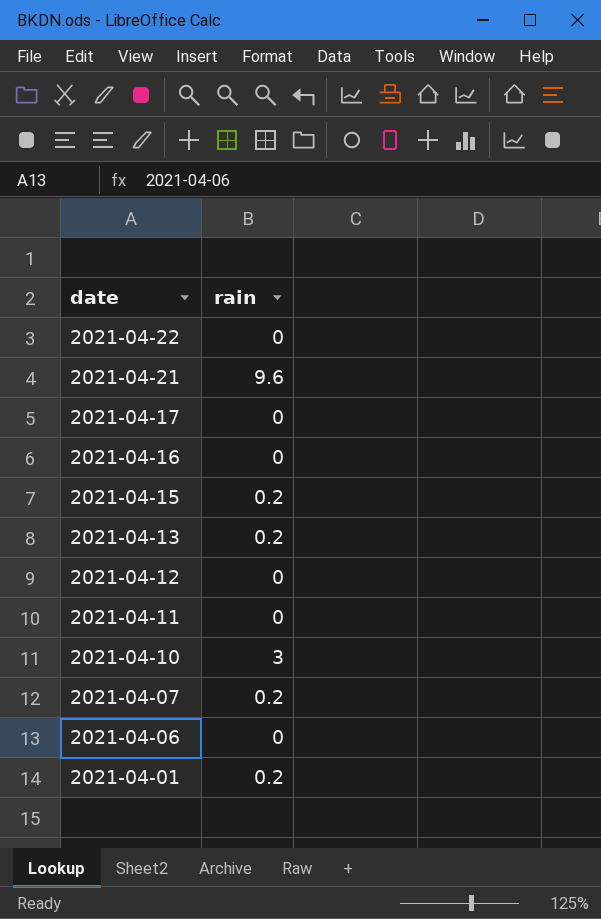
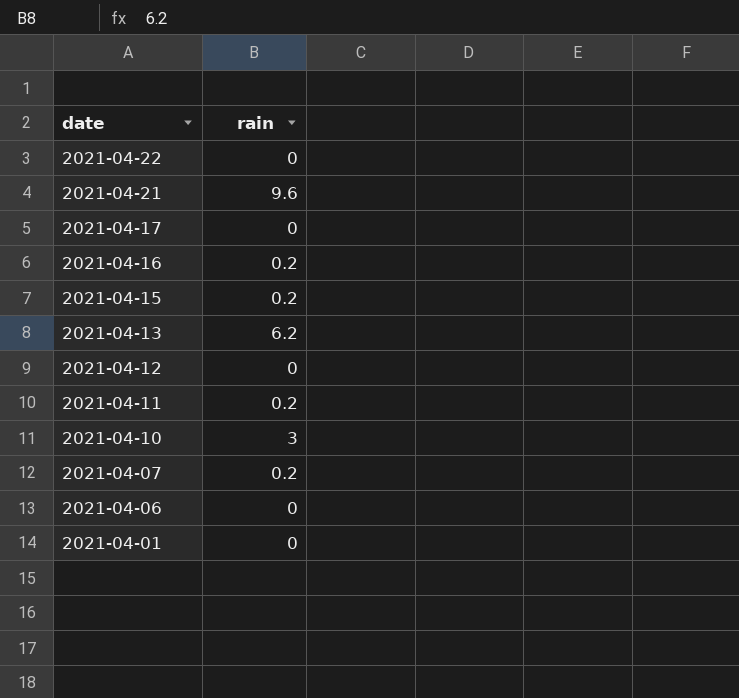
2021-04-16 | rain: 0 -> 0.2
2021-04-13 | rain: 0.2 -> 6.2
2021-04-11 | rain: 0 -> 0.2
2021-04-01 | rain: 0.2 -> 0

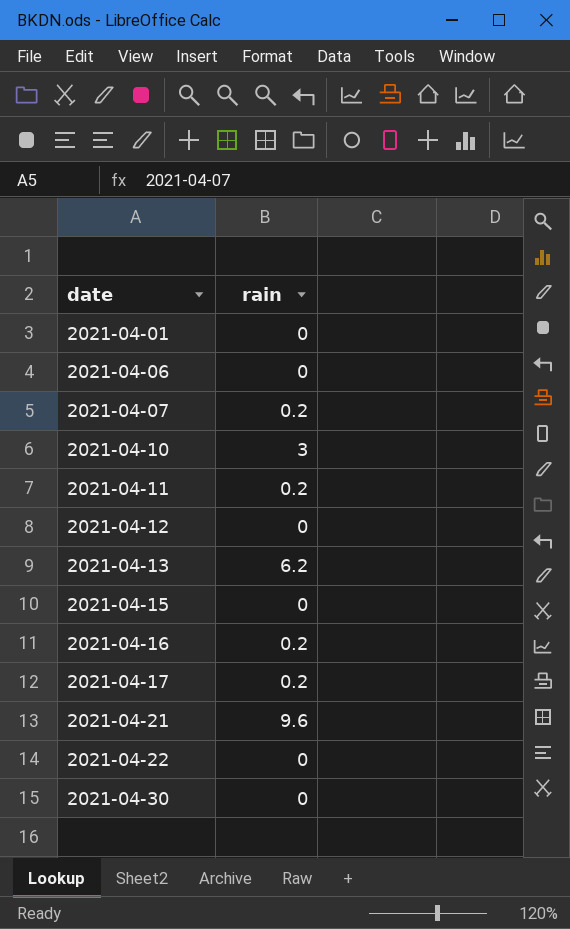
row order: date descending -> date ascending
2021-04-15 | rain: 0.2 -> 0
2021-04-17 | rain: 0 -> 0.2
row 2021-04-30: none -> 0

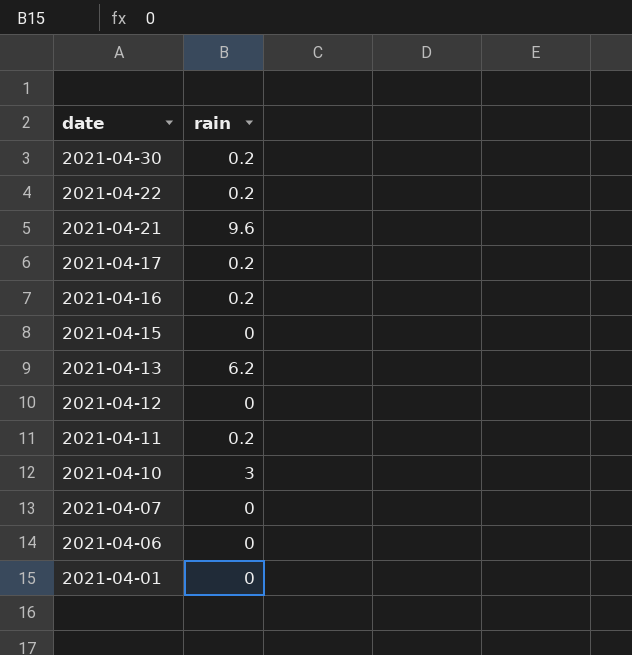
row order: date ascending -> date descending
2021-04-30 | rain: 0 -> 0.2
2021-04-22 | rain: 0 -> 0.2
2021-04-07 | rain: 0.2 -> 0

